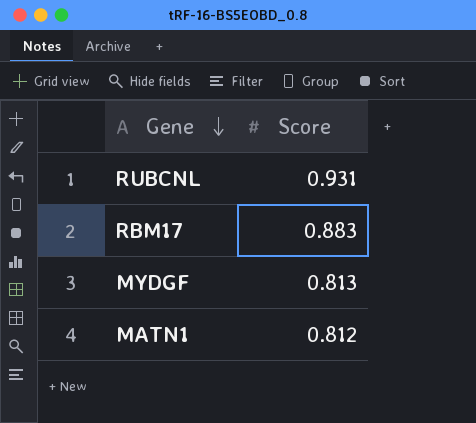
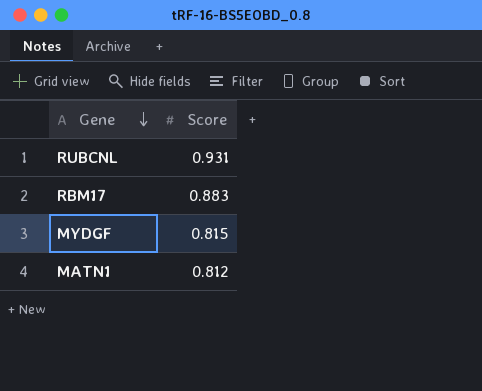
MYDGF | Score: 0.813 -> 0.815

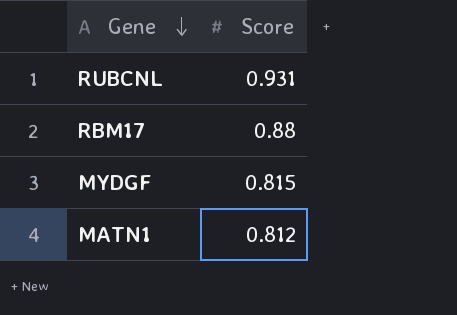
RBM17 | Score: 0.883 -> 0.88

